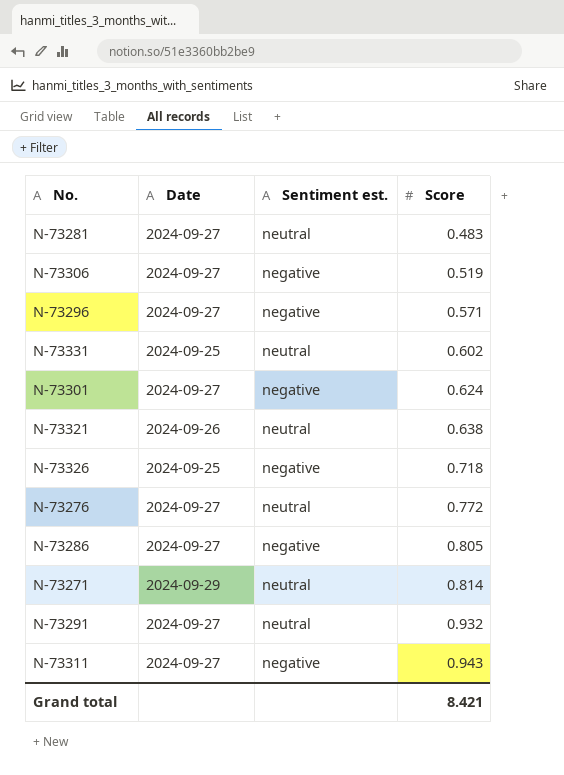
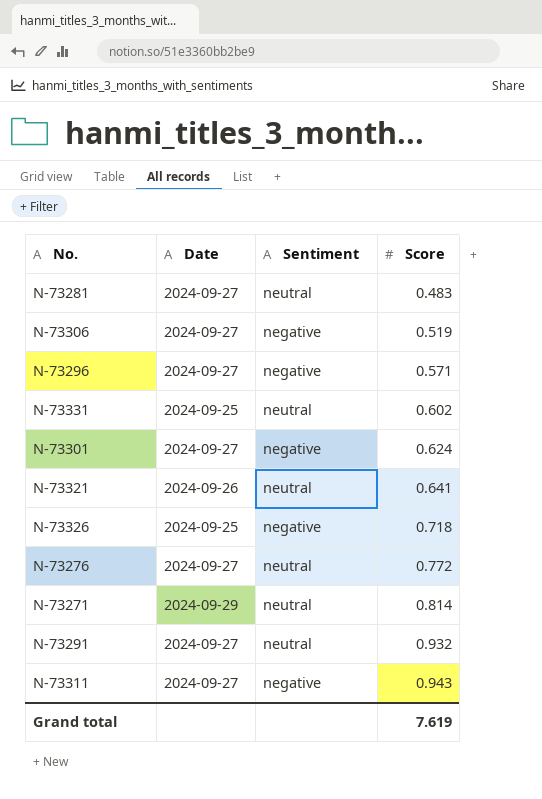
column name: Sentiment est. -> Sentiment
row N-73286: 2024-09-27 | negative | 0.805 -> none
N-73321 | Score: 0.638 -> 0.641
Grand total | Score: 8.421 -> 7.619

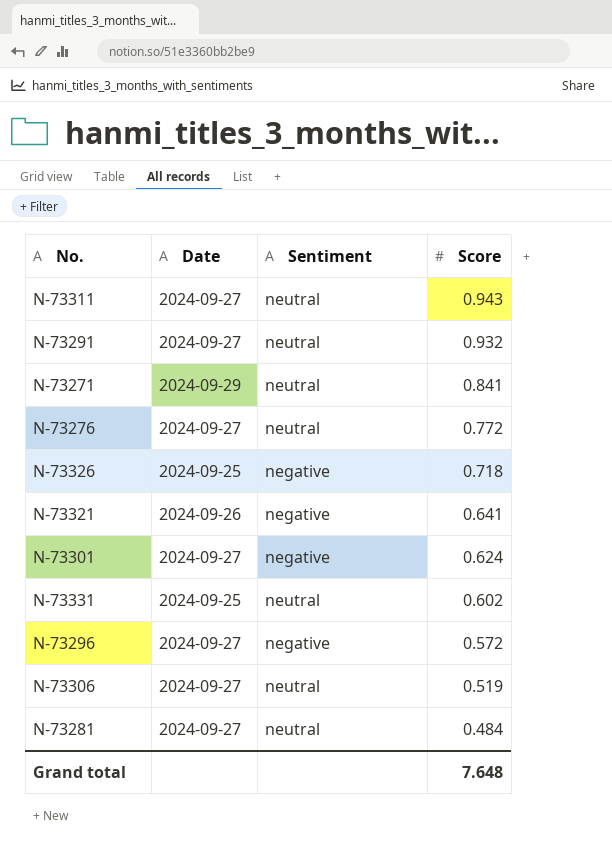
row order: Score ascending -> Score descending
N-73311 | Sentiment: negative -> neutral
N-73271 | Score: 0.814 -> 0.841
N-73321 | Sentiment: neutral -> negative
N-73296 | Score: 0.571 -> 0.572
N-73306 | Sentiment: negative -> neutral
N-73281 | Score: 0.483 -> 0.484
Grand total | Score: 7.619 -> 7.648

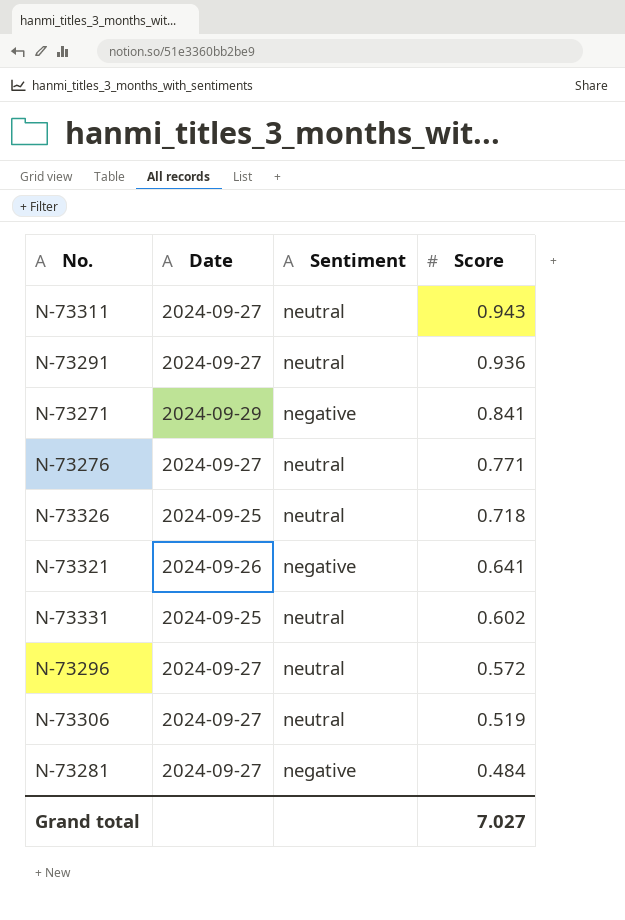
row N-73301: 2024-09-27 | negative | 0.624 -> none
N-73291 | Score: 0.932 -> 0.936
N-73271 | Sentiment: neutral -> negative
N-73276 | Score: 0.772 -> 0.771
N-73326 | Sentiment: negative -> neutral
N-73296 | Sentiment: negative -> neutral
N-73281 | Sentiment: neutral -> negative
Grand total | Score: 7.648 -> 7.027

